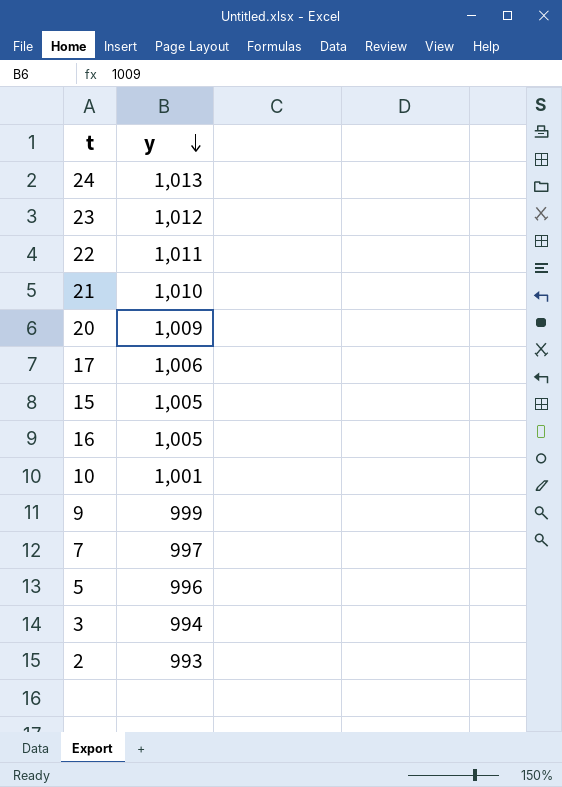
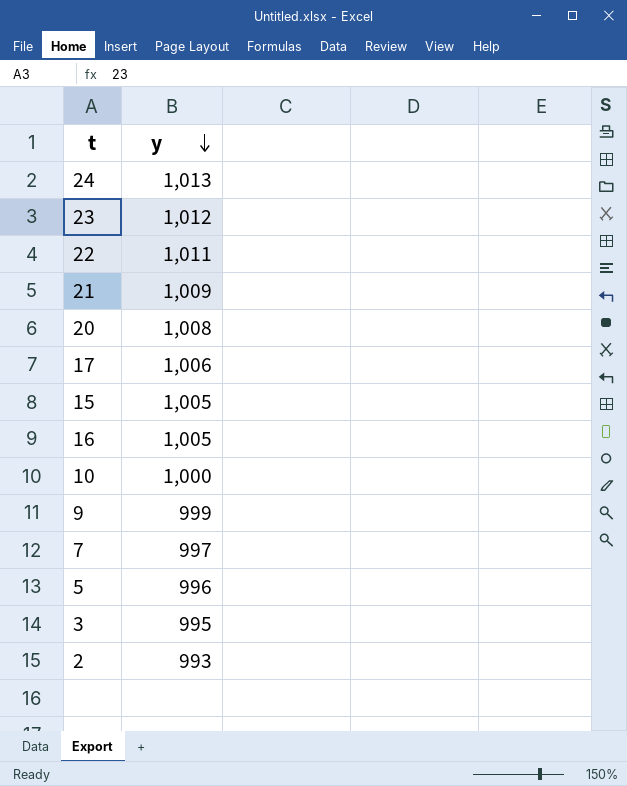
21 | y: 1,010 -> 1,009
20 | y: 1,009 -> 1,008
10 | y: 1,001 -> 1,000
3 | y: 994 -> 995

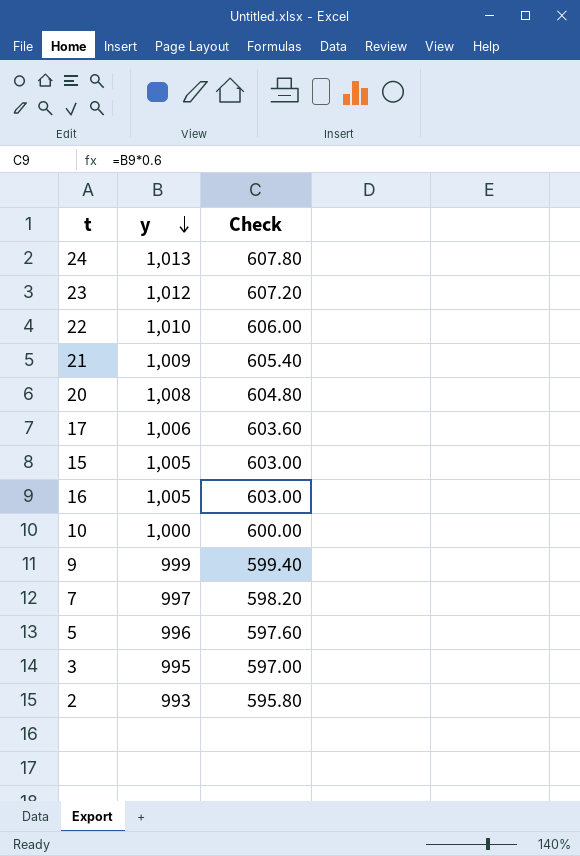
column Check | formula: none -> [y] * 0.6
22 | y: 1,011 -> 1,010

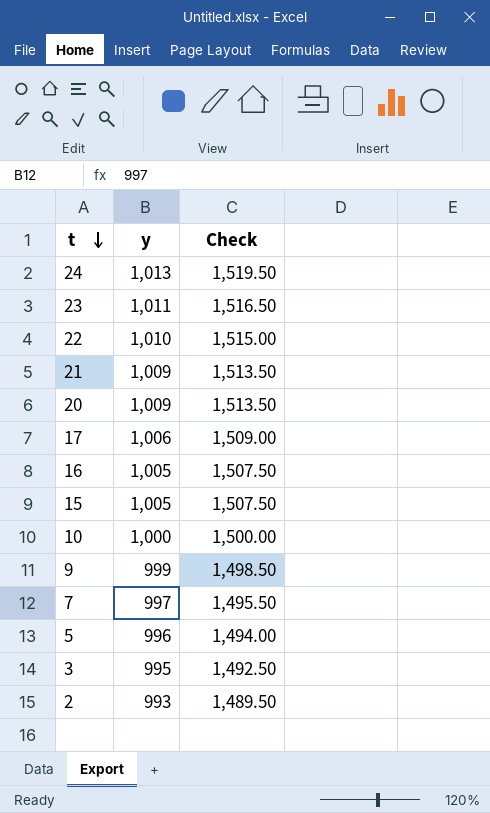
row order: y descending -> t descending
column Check | formula: [y] * 0.6 -> [y] * 1.5
23 | y: 1,012 -> 1,011
20 | y: 1,008 -> 1,009

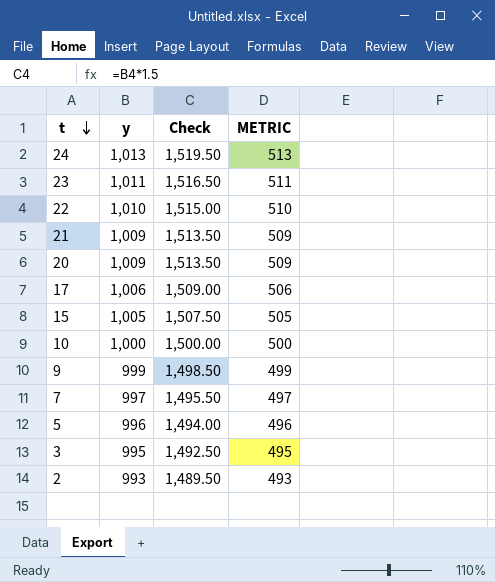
column METRIC | formula: none -> [y] - 500
row 16: 1,005 | 1,507.50 -> none

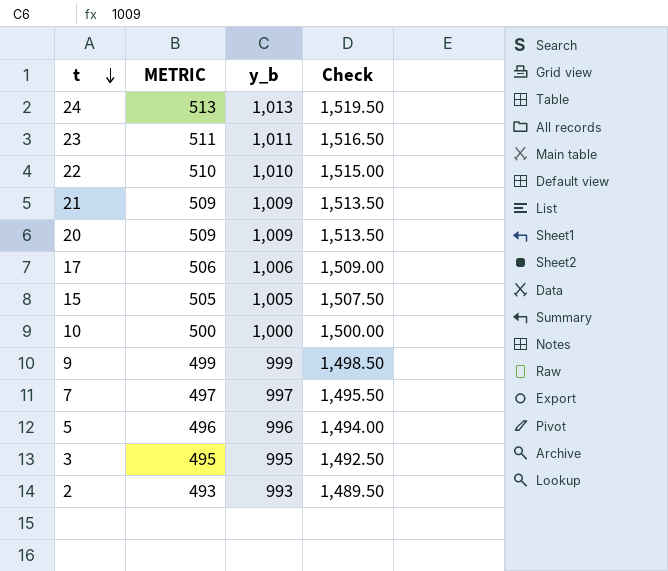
column METRIC | position: 4 -> 2
column name: y -> y_b

